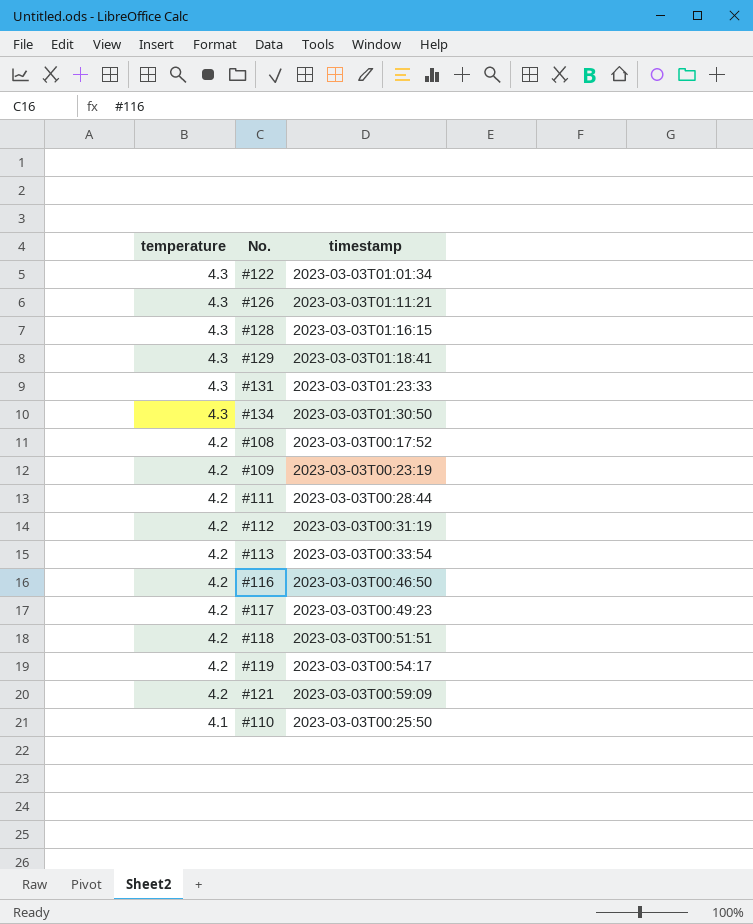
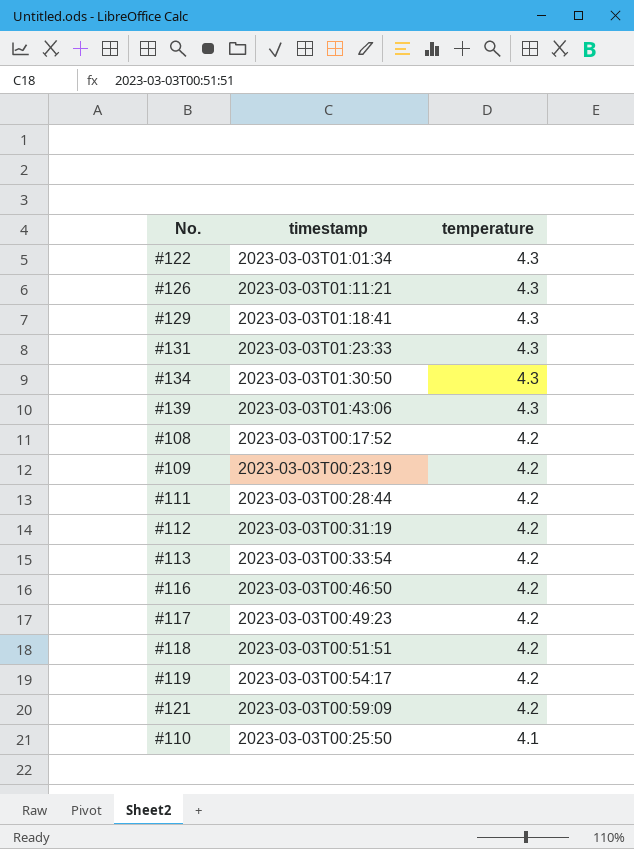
column temperature | position: 1 -> 3
row #128: 4.3 | 2023-03-03T01:16:15 -> none
row #139: none -> 2023-03-03T01:43:06 | 4.3

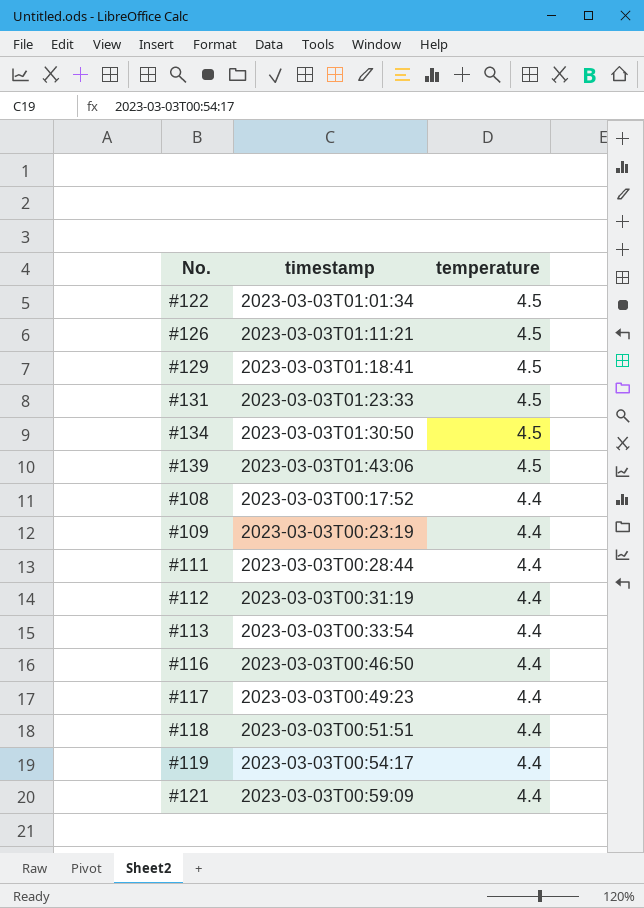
row #110: 2023-03-03T00:25:50 | 4.1 -> none
#122 | temperature: 4.3 -> 4.5
#126 | temperature: 4.3 -> 4.5
#129 | temperature: 4.3 -> 4.5
#131 | temperature: 4.3 -> 4.5
#134 | temperature: 4.3 -> 4.5
#139 | temperature: 4.3 -> 4.5
#108 | temperature: 4.2 -> 4.4
#109 | temperature: 4.2 -> 4.4
#111 | temperature: 4.2 -> 4.4
#112 | temperature: 4.2 -> 4.4
#113 | temperature: 4.2 -> 4.4
#116 | temperature: 4.2 -> 4.4
#117 | temperature: 4.2 -> 4.4
#118 | temperature: 4.2 -> 4.4
#119 | temperature: 4.2 -> 4.4
#121 | temperature: 4.2 -> 4.4

